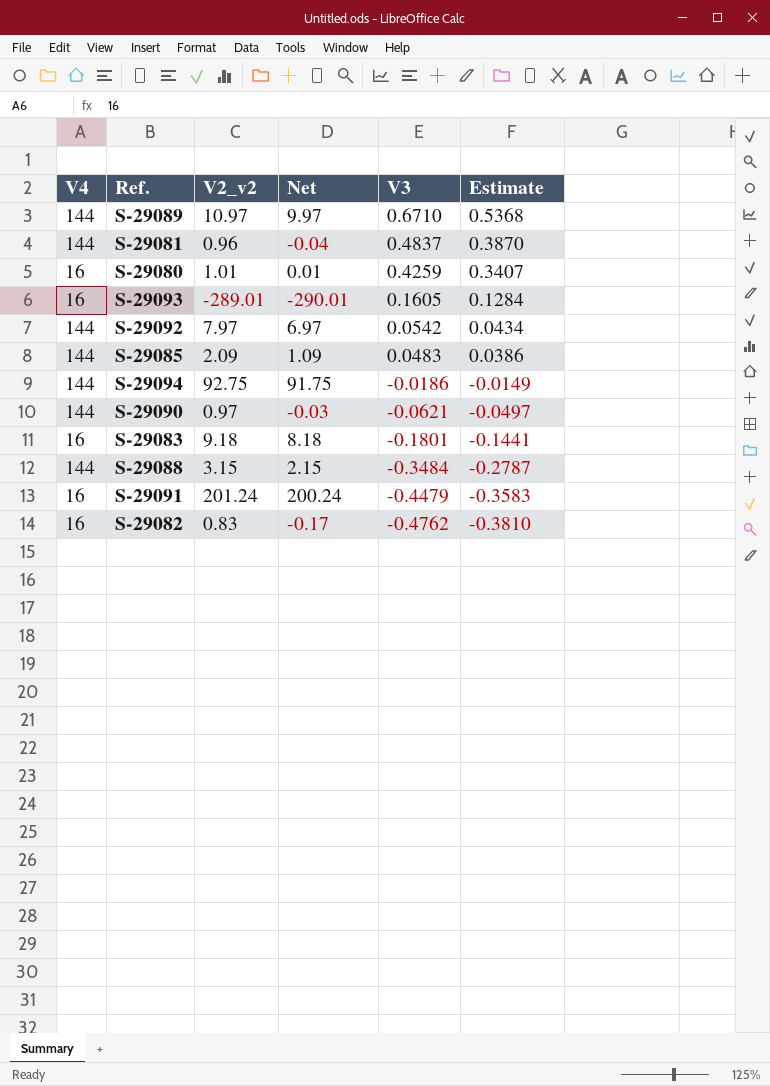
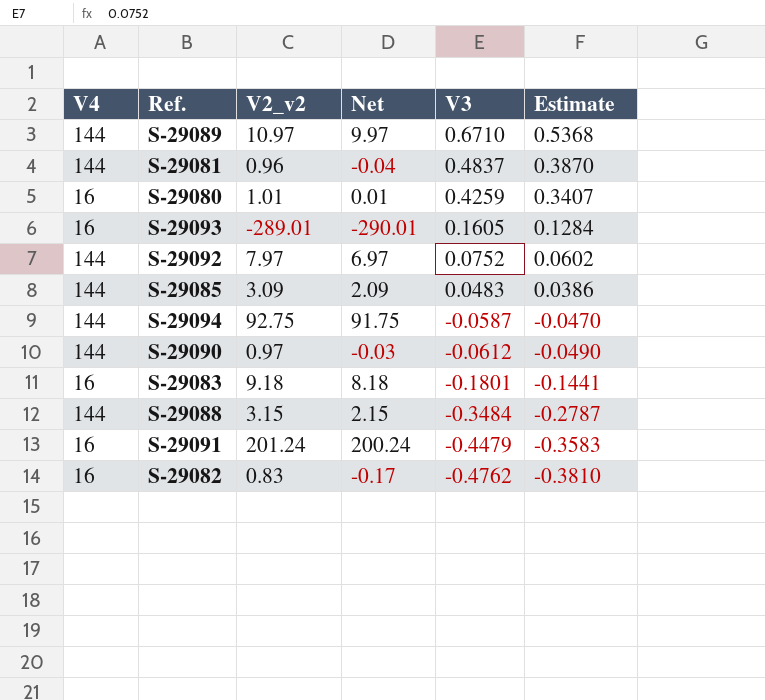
S-29092 | V3: 0.0542 -> 0.0752
S-29092 | Estimate: 0.0434 -> 0.0602
S-29085 | V2_v2: 2.09 -> 3.09
S-29085 | Net: 1.09 -> 2.09
S-29094 | V3: -0.0186 -> -0.0587
S-29094 | Estimate: -0.0149 -> -0.0470
S-29090 | V3: -0.0621 -> -0.0612
S-29090 | Estimate: -0.0497 -> -0.0490

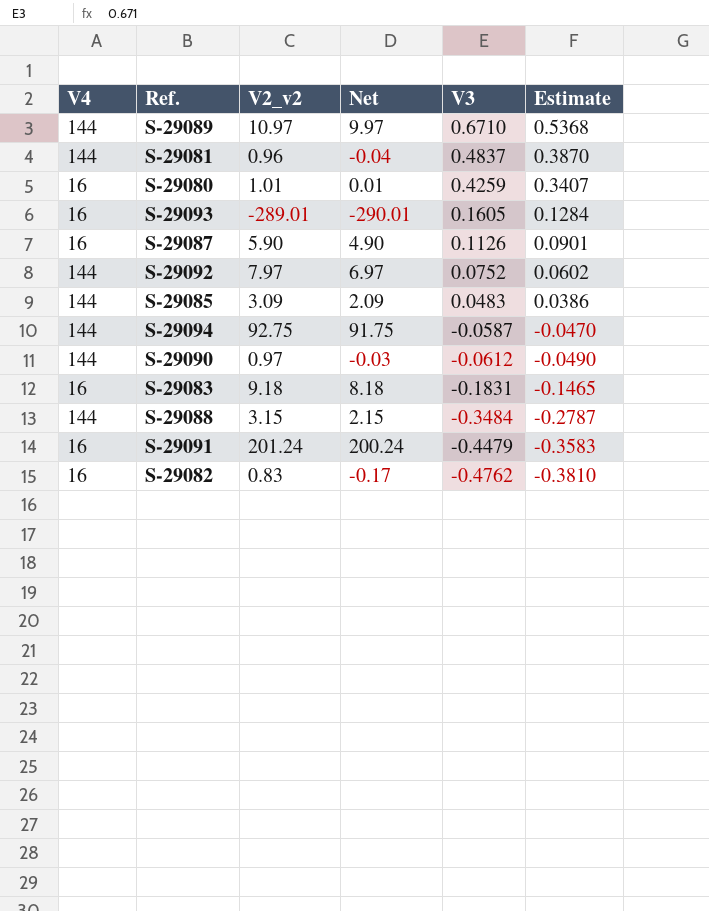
row S-29087: none -> 16 | 5.90 | 4.90 | 0.1126 | 0.0901
S-29083 | V3: -0.1801 -> -0.1831
S-29083 | Estimate: -0.1441 -> -0.1465

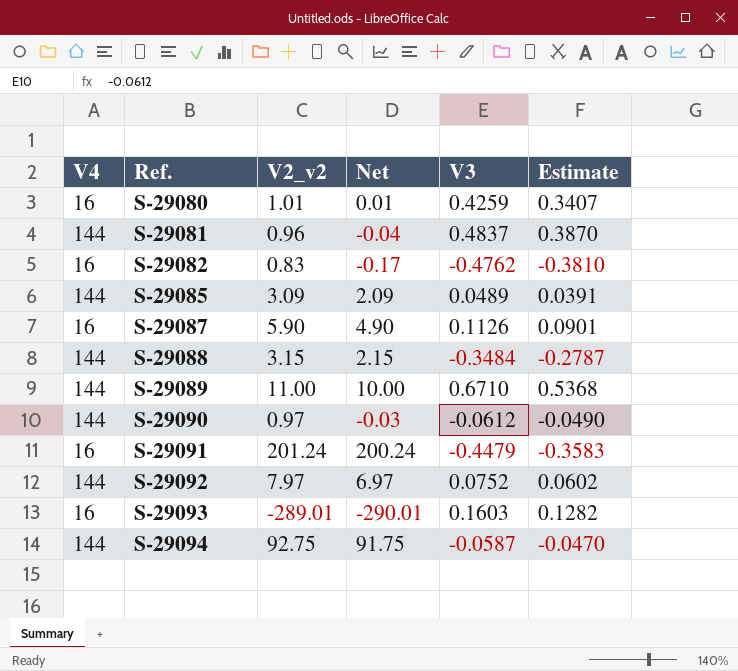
row order: V3 descending -> Ref. ascending
row S-29083: 16 | 9.18 | 8.18 | -0.1831 | -0.1465 -> none
S-29085 | V3: 0.0483 -> 0.0489
S-29085 | Estimate: 0.0386 -> 0.0391
S-29089 | V2_v2: 10.97 -> 11.00
S-29089 | Net: 9.97 -> 10.00
S-29093 | V3: 0.1605 -> 0.1603
S-29093 | Estimate: 0.1284 -> 0.1282

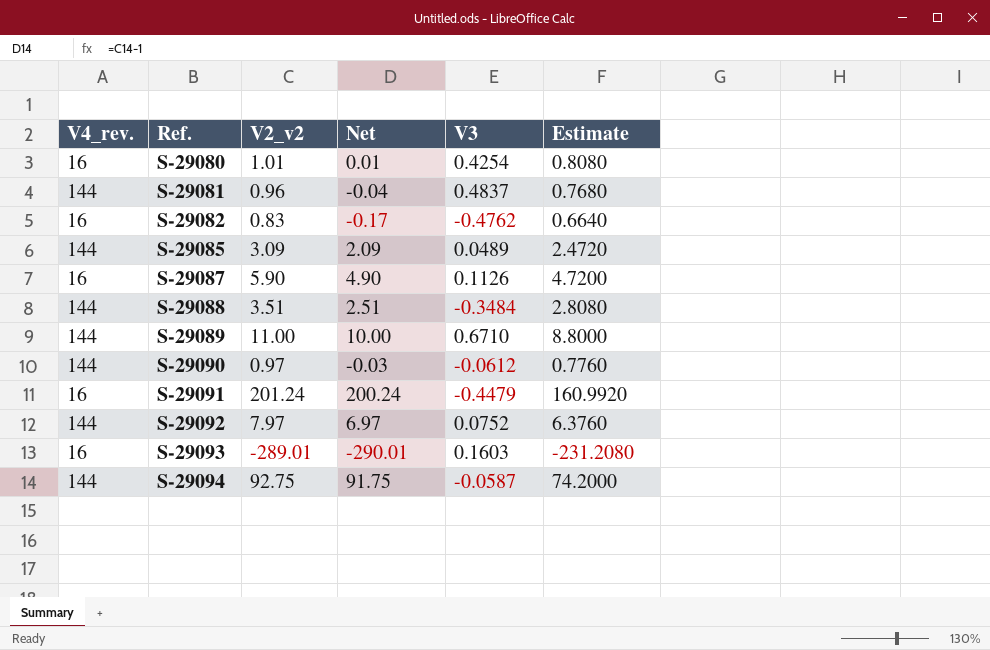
column name: V4 -> V4_rev.
column Estimate | formula: [V3] * 0.8 -> [V2_v2] * 0.8
S-29080 | V3: 0.4259 -> 0.4254
S-29088 | V2_v2: 3.15 -> 3.51
S-29088 | Net: 2.15 -> 2.51

